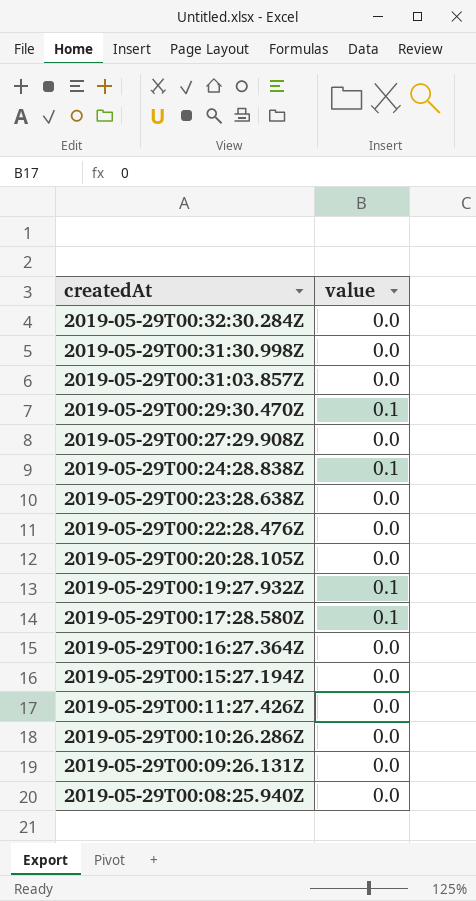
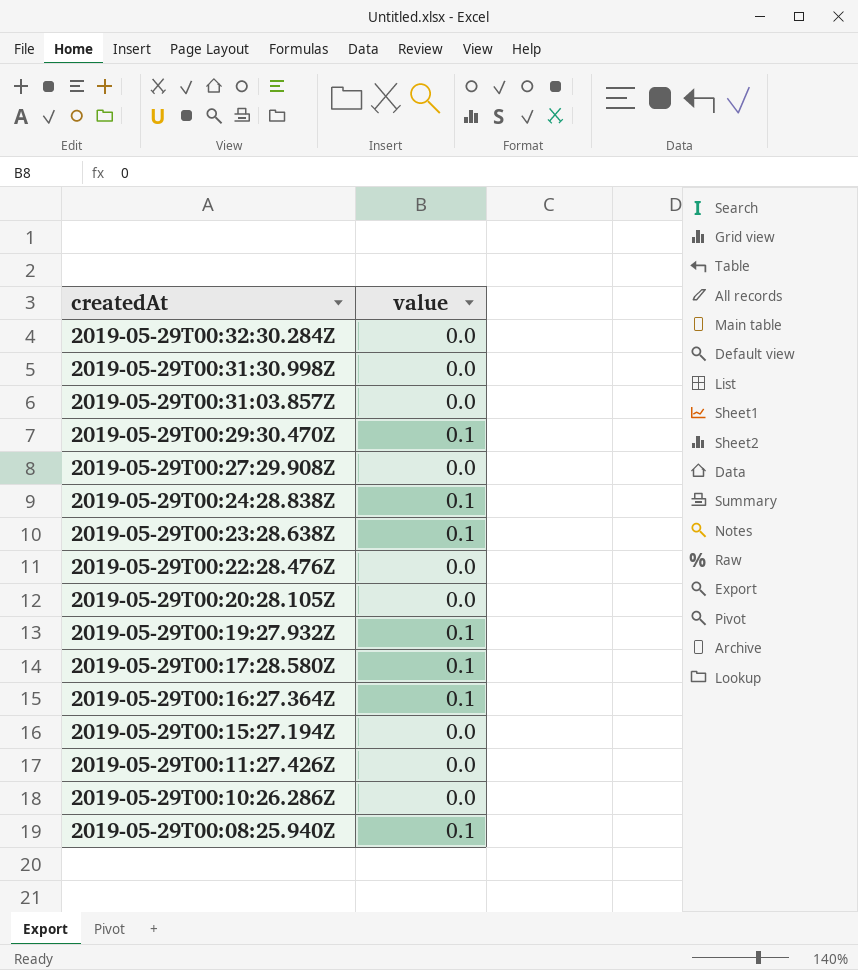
row 2019-05-29T00:09:26.131Z: 0.0 -> none
2019-05-29T00:23:28.638Z | value: 0.0 -> 0.1
2019-05-29T00:16:27.364Z | value: 0.0 -> 0.1
2019-05-29T00:08:25.940Z | value: 0.0 -> 0.1

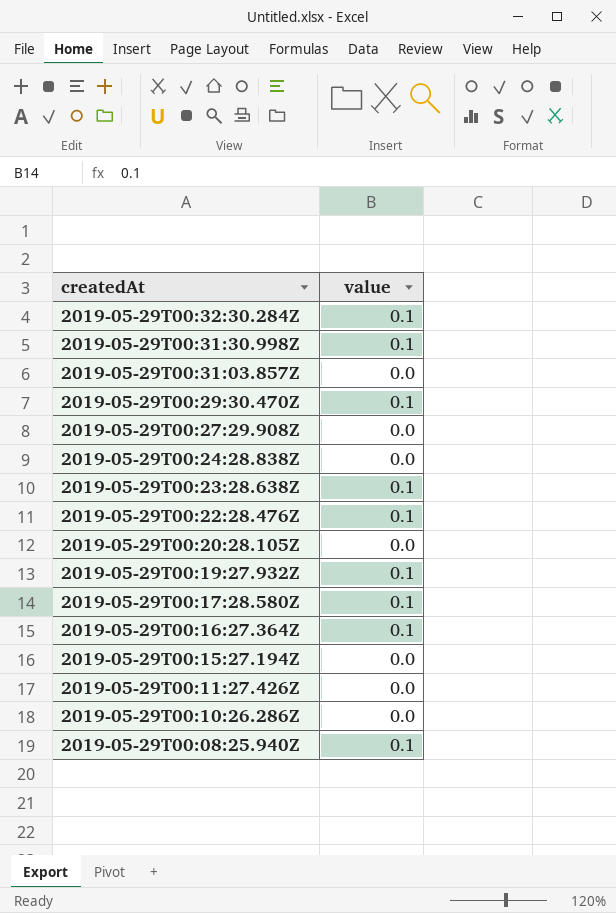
2019-05-29T00:32:30.284Z | value: 0.0 -> 0.1
2019-05-29T00:31:30.998Z | value: 0.0 -> 0.1
2019-05-29T00:24:28.838Z | value: 0.1 -> 0.0
2019-05-29T00:22:28.476Z | value: 0.0 -> 0.1

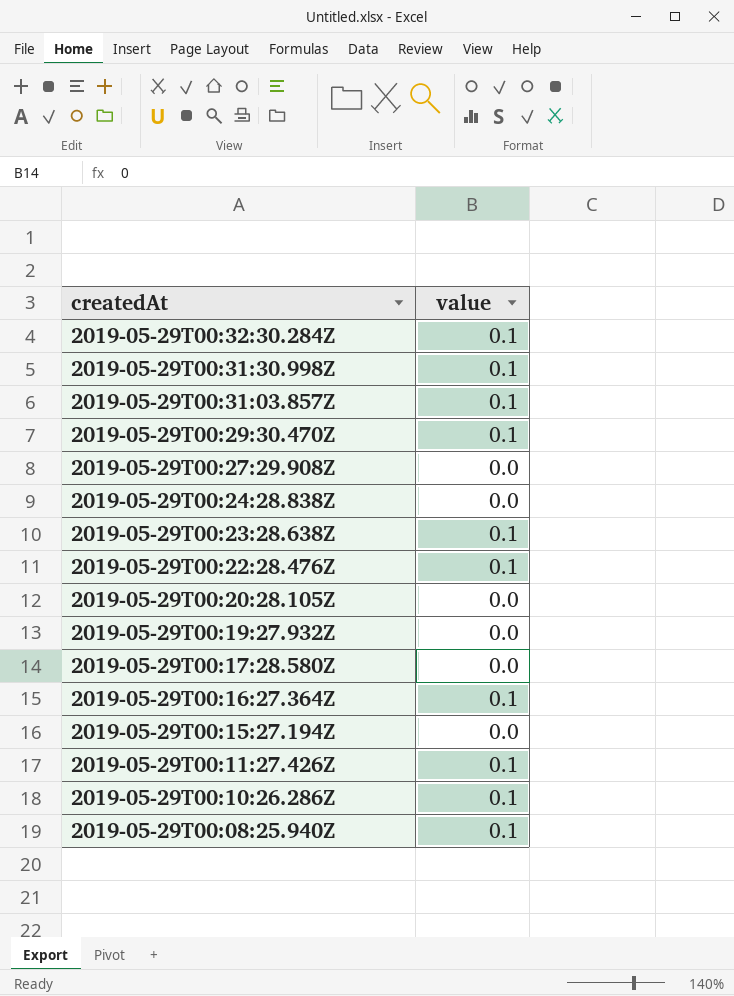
2019-05-29T00:31:03.857Z | value: 0.0 -> 0.1
2019-05-29T00:19:27.932Z | value: 0.1 -> 0.0
2019-05-29T00:17:28.580Z | value: 0.1 -> 0.0
2019-05-29T00:11:27.426Z | value: 0.0 -> 0.1
2019-05-29T00:10:26.286Z | value: 0.0 -> 0.1

